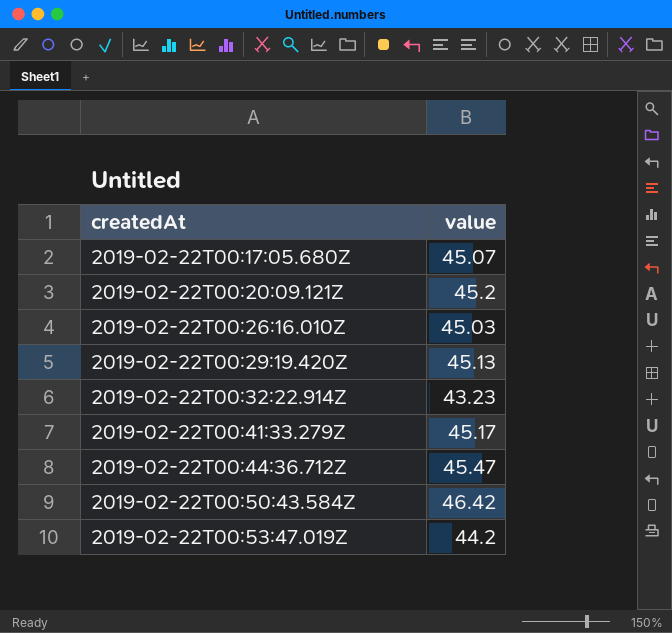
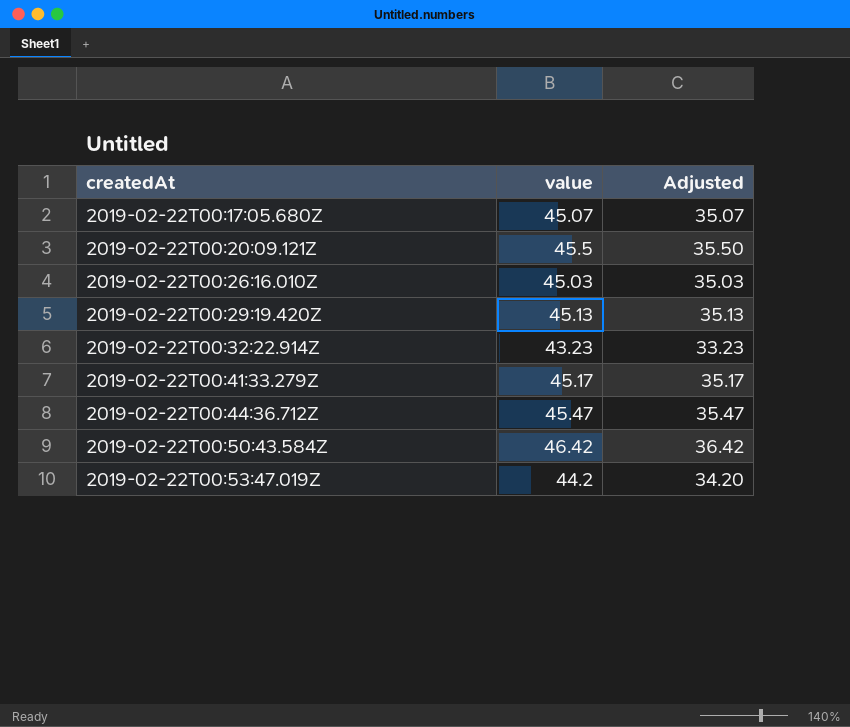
column Adjusted | formula: none -> [value] - 10
2019-02-22T00:20:09.121Z | value: 45.2 -> 45.5

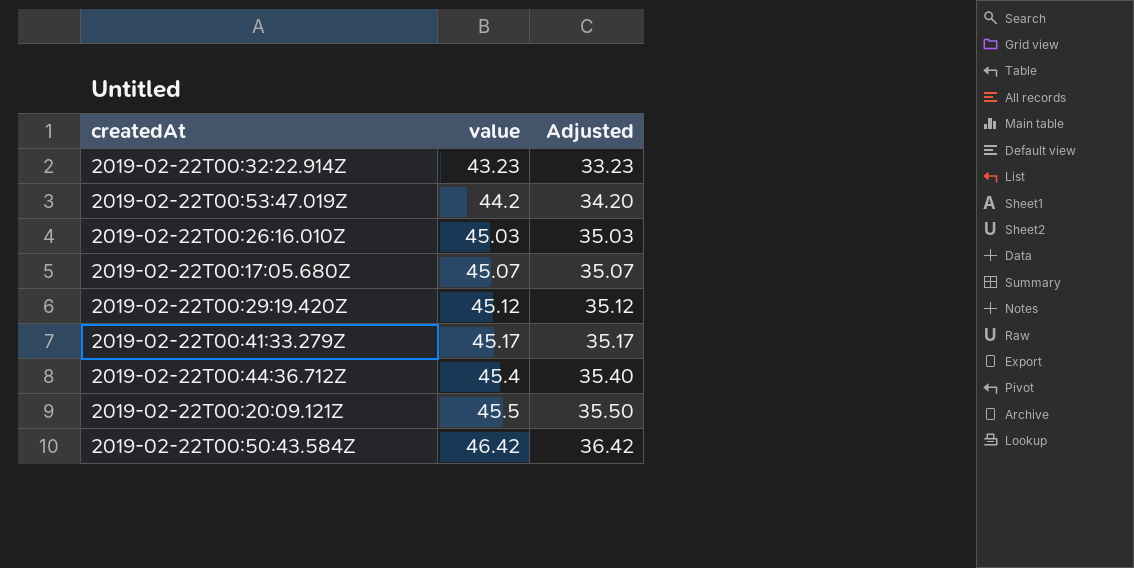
row order: createdAt ascending -> value ascending
2019-02-22T00:29:19.420Z | value: 45.13 -> 45.12
2019-02-22T00:29:19.420Z | Adjusted: 35.13 -> 35.12
2019-02-22T00:44:36.712Z | value: 45.47 -> 45.4
2019-02-22T00:44:36.712Z | Adjusted: 35.47 -> 35.40

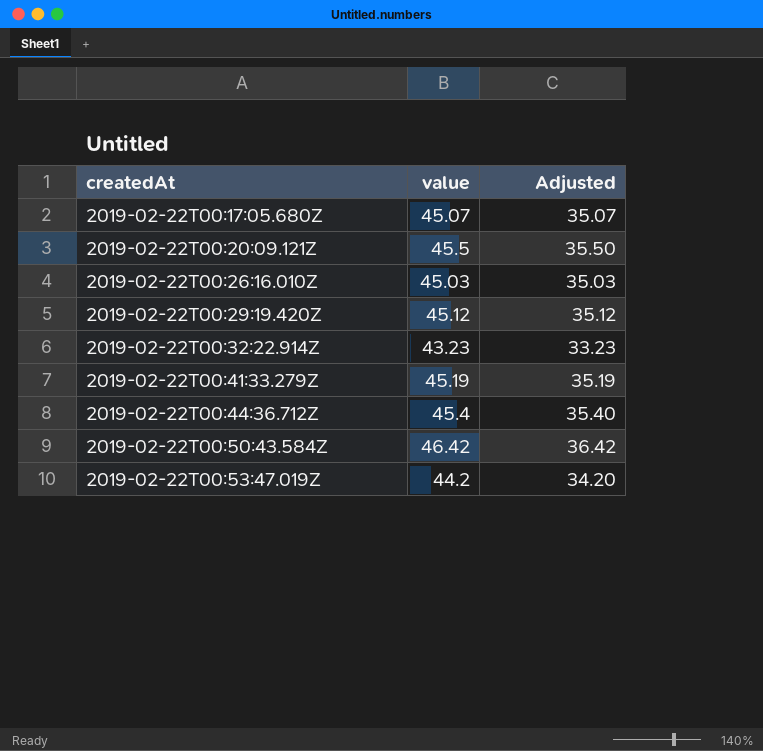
row order: value ascending -> createdAt ascending
2019-02-22T00:41:33.279Z | value: 45.17 -> 45.19
2019-02-22T00:41:33.279Z | Adjusted: 35.17 -> 35.19

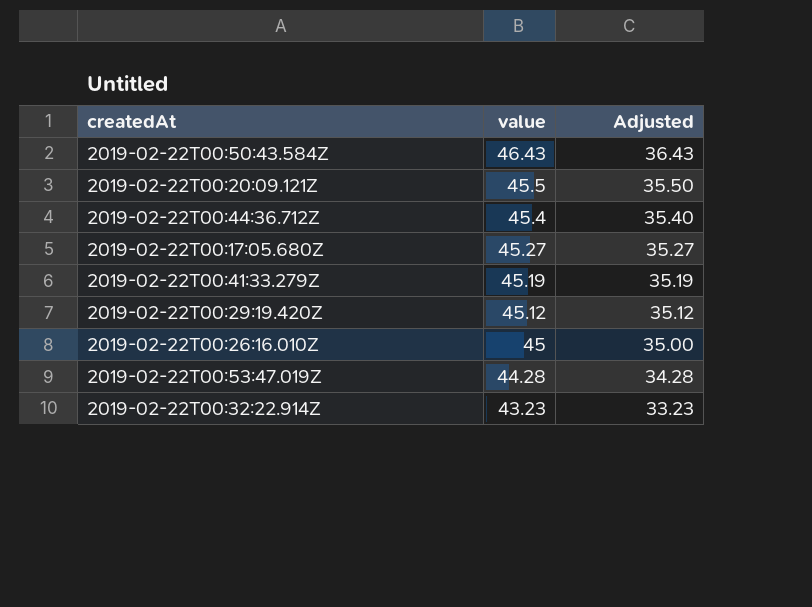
row order: createdAt ascending -> value descending
2019-02-22T00:50:43.584Z | value: 46.42 -> 46.43
2019-02-22T00:50:43.584Z | Adjusted: 36.42 -> 36.43
2019-02-22T00:17:05.680Z | value: 45.07 -> 45.27
2019-02-22T00:17:05.680Z | Adjusted: 35.07 -> 35.27
2019-02-22T00:26:16.010Z | value: 45.03 -> 45
2019-02-22T00:26:16.010Z | Adjusted: 35.03 -> 35.00
2019-02-22T00:53:47.019Z | value: 44.2 -> 44.28
2019-02-22T00:53:47.019Z | Adjusted: 34.20 -> 34.28

